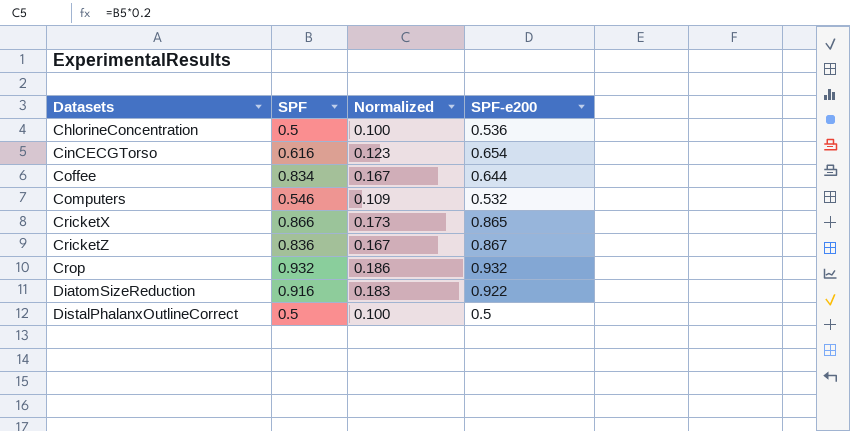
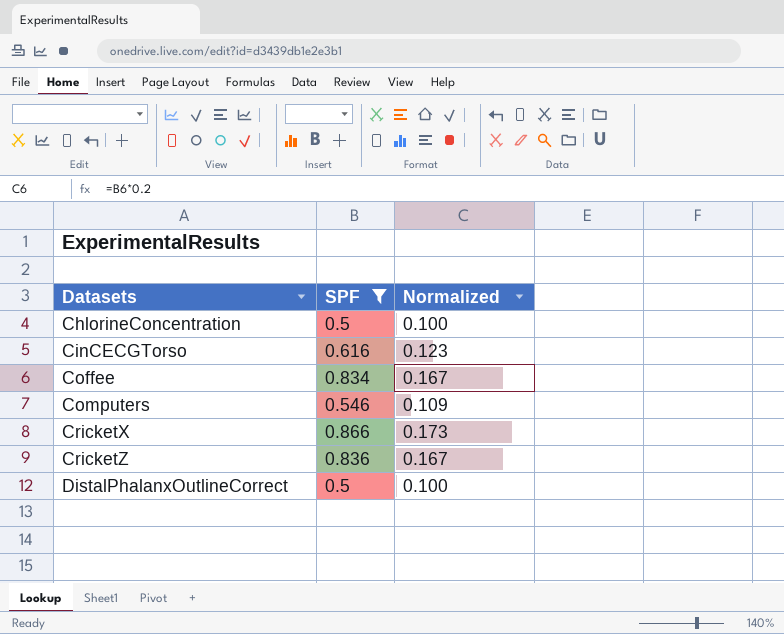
filter: none -> SPF <= 0.866
column SPF-e200 | position: 4 -> none

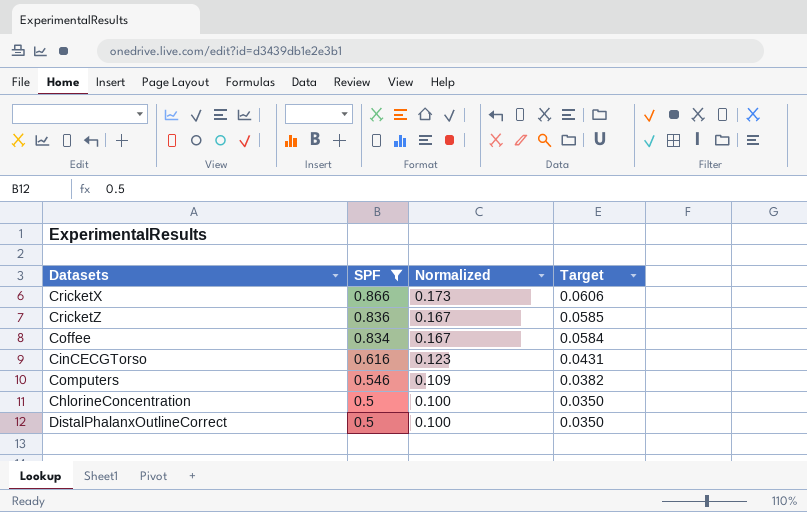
row order: Datasets ascending -> SPF descending
column Target | formula: none -> [SPF] * 0.07

